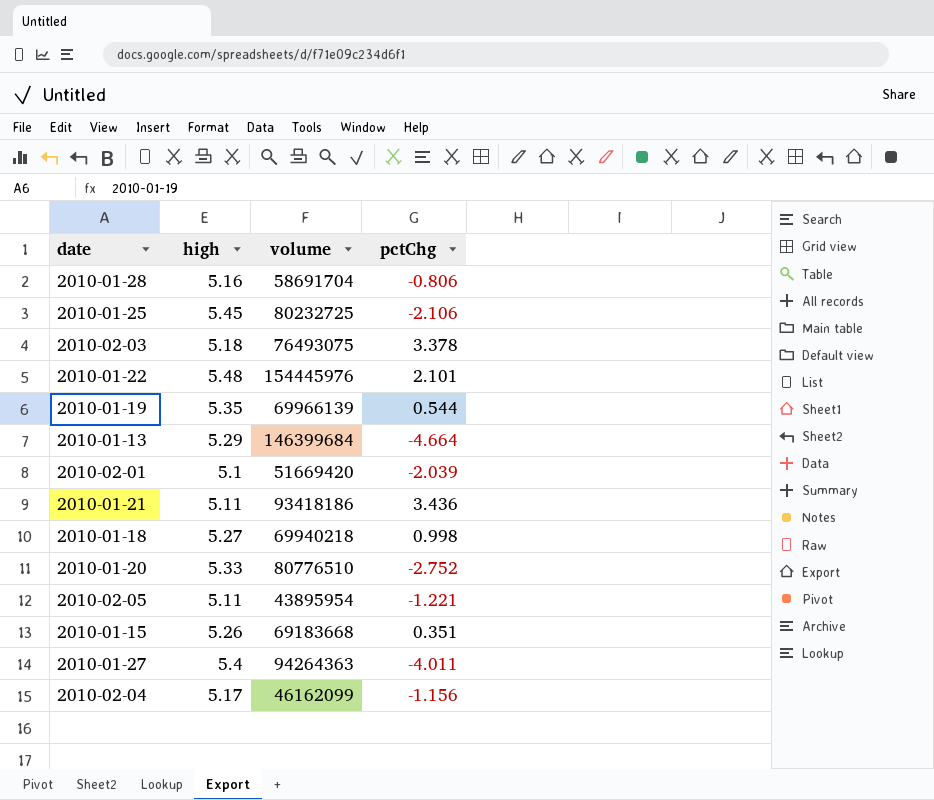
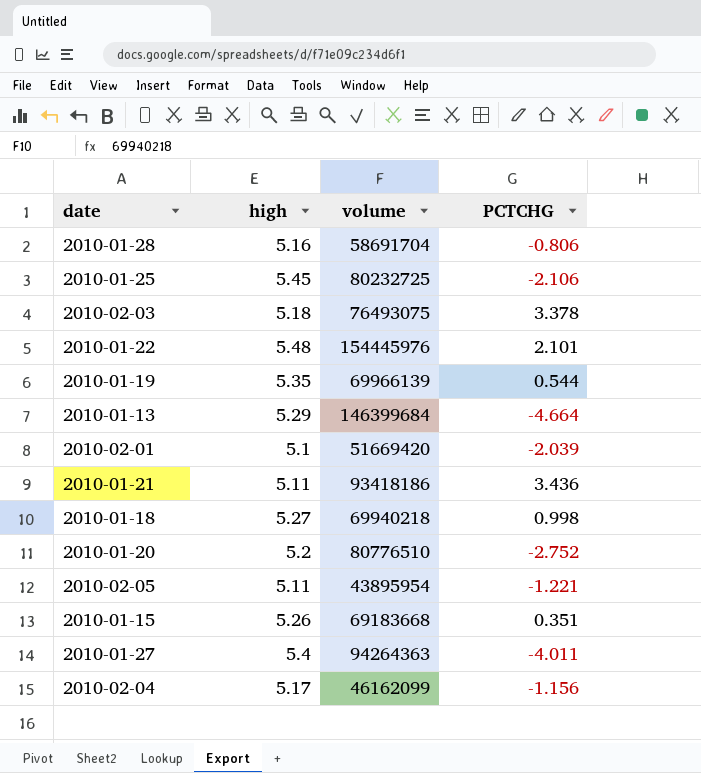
column name: pctChg -> PCTCHG
2010-01-20 | high: 5.33 -> 5.2

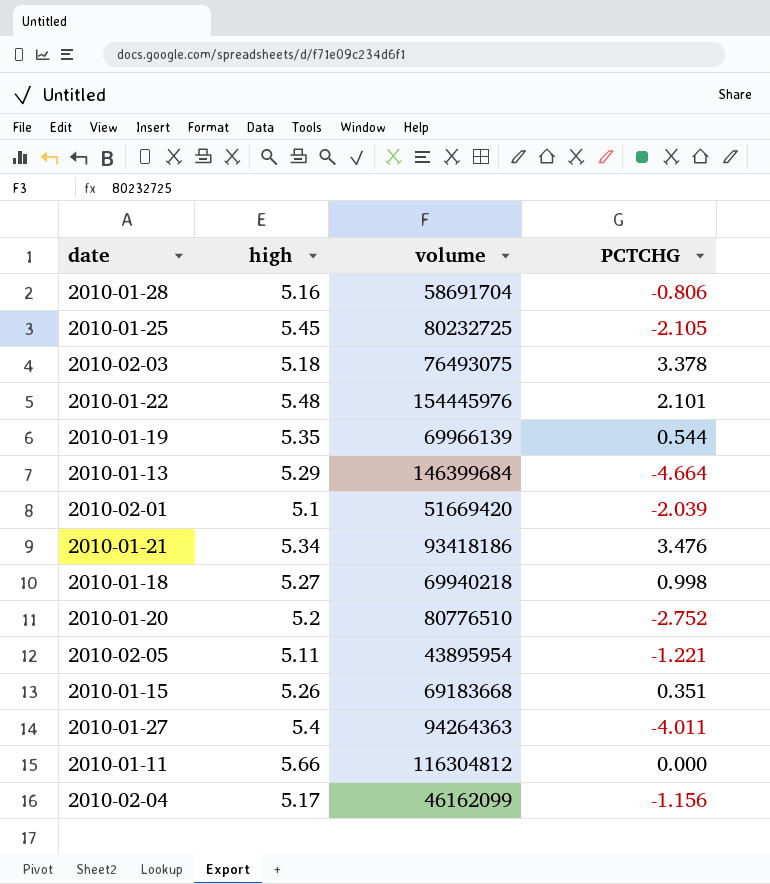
2010-01-25 | PCTCHG: -2.106 -> -2.105
2010-01-21 | high: 5.11 -> 5.34
2010-01-21 | PCTCHG: 3.436 -> 3.476
row 2010-01-11: none -> 5.66 | 116304812 | 0.000

